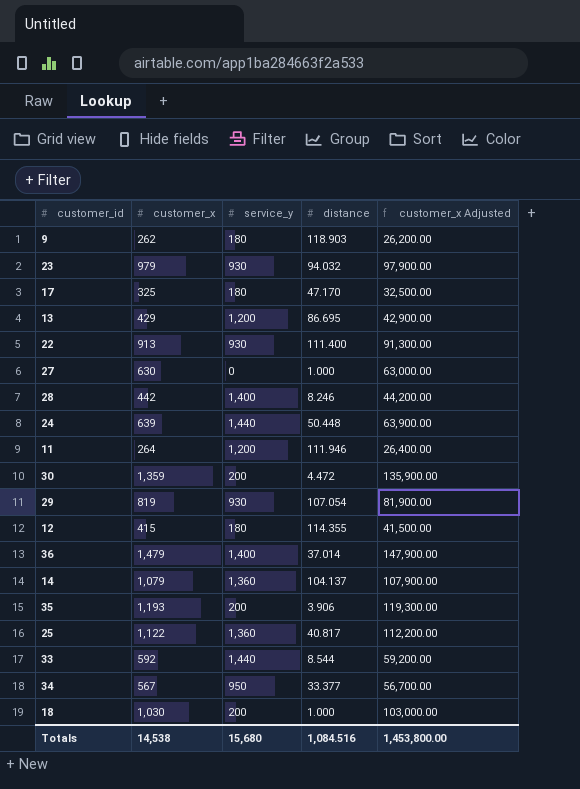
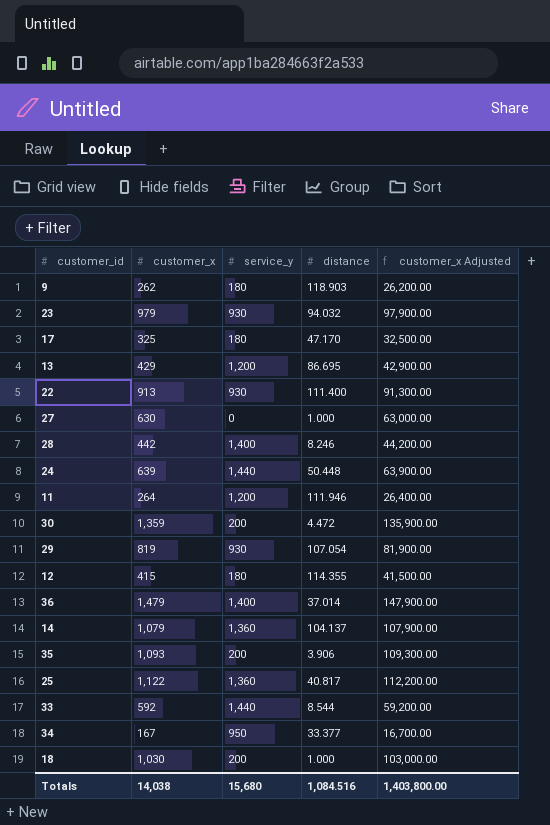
35 | customer_x: 1,193 -> 1,093
35 | customer_x Adjusted: 119,300.00 -> 109,300.00
34 | customer_x: 567 -> 167
34 | customer_x Adjusted: 56,700.00 -> 16,700.00
Totals | customer_x: 14,538 -> 14,038
Totals | customer_x Adjusted: 1,453,800.00 -> 1,403,800.00

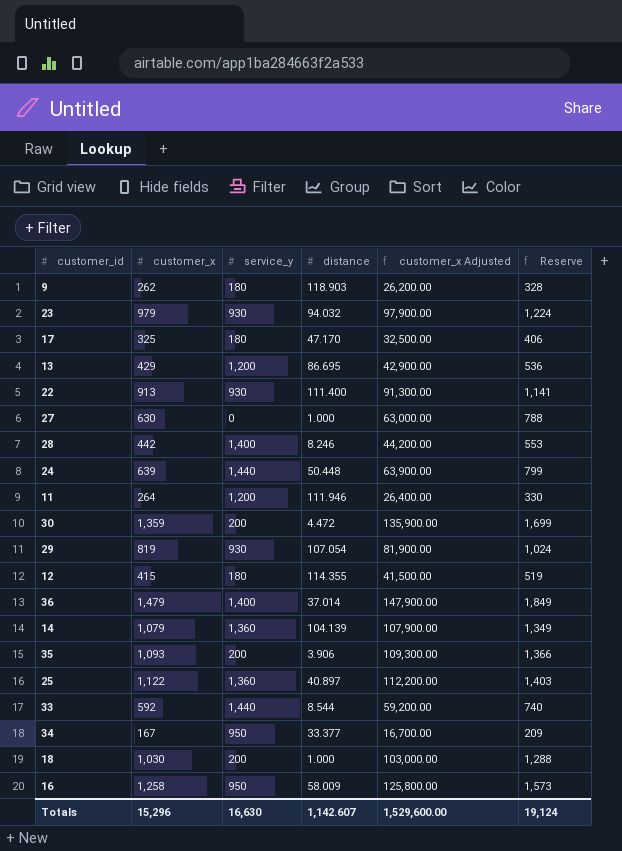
column Reserve | formula: none -> [customer_x] * 1.25
14 | distance: 104.137 -> 104.139
25 | distance: 40.817 -> 40.897
row 16: none -> 1,258 | 950 | 58.009 | 125,800.00 | 1,573
Totals | customer_x: 14,038 -> 15,296
Totals | service_y: 15,680 -> 16,630
Totals | distance: 1,084.516 -> 1,142.607
Totals | customer_x Adjusted: 1,403,800.00 -> 1,529,600.00

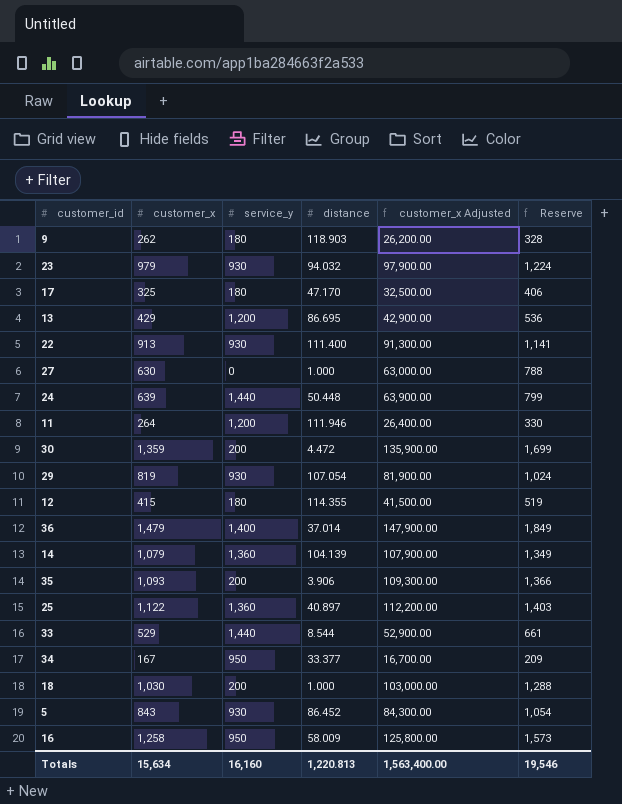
row 28: 442 | 1,400 | 8.246 | 44,200.00 | 553 -> none
33 | customer_x: 592 -> 529
33 | customer_x Adjusted: 59,200.00 -> 52,900.00
33 | Reserve: 740 -> 661
row 5: none -> 843 | 930 | 86.452 | 84,300.00 | 1,054
Totals | customer_x: 15,296 -> 15,634
Totals | service_y: 16,630 -> 16,160
Totals | distance: 1,142.607 -> 1,220.813
Totals | customer_x Adjusted: 1,529,600.00 -> 1,563,400.00
Totals | Reserve: 19,124 -> 19,546

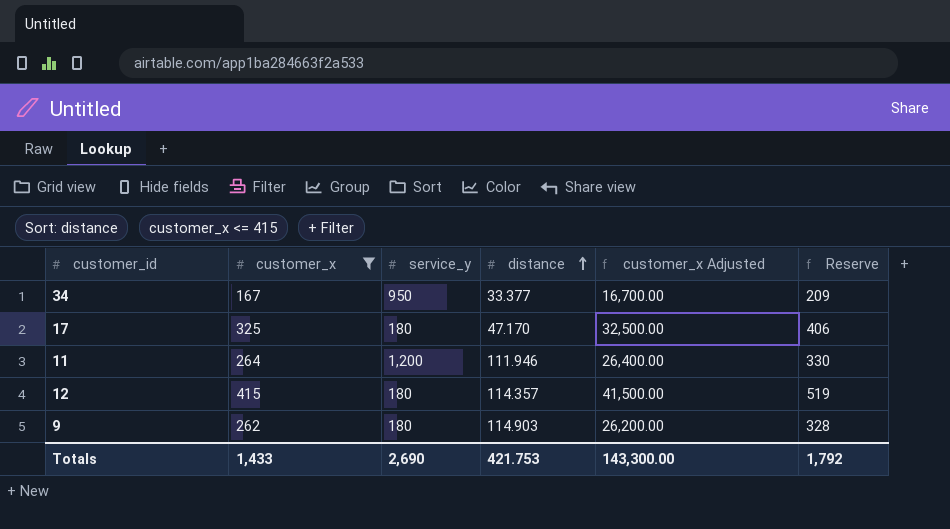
filter: none -> customer_x <= 415
row order: none -> distance ascending
12 | distance: 114.355 -> 114.357
9 | distance: 118.903 -> 114.903
Totals | customer_x: 15,634 -> 1,433
Totals | service_y: 16,160 -> 2,690
Totals | distance: 1,220.813 -> 421.753
Totals | customer_x Adjusted: 1,563,400.00 -> 143,300.00
Totals | Reserve: 19,546 -> 1,792

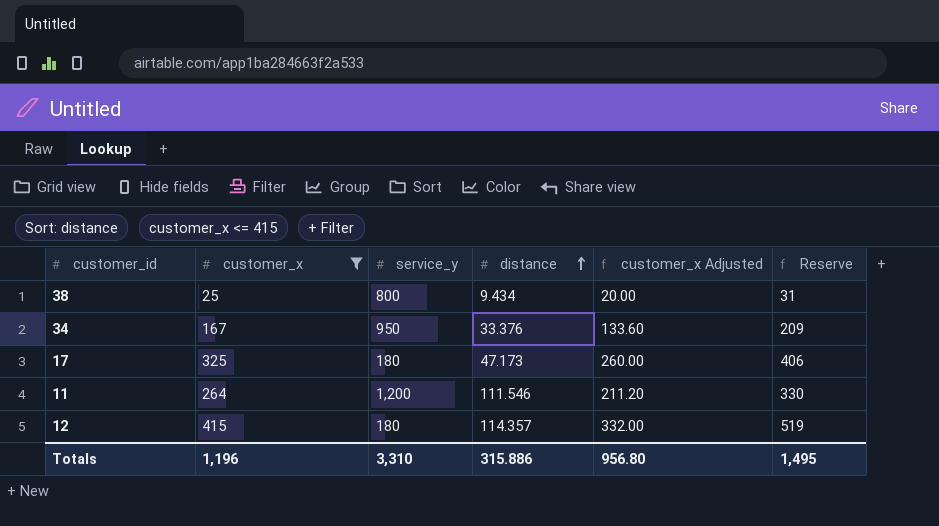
column customer_x Adjusted | formula: [customer_x] * 100 -> [customer_x] * 0.8
row 9: 262 | 180 | 114.903 | 26,200.00 | 328 -> none
row 38: none -> 25 | 800 | 9.434 | 20.00 | 31
34 | distance: 33.377 -> 33.376
17 | distance: 47.170 -> 47.173
11 | distance: 111.946 -> 111.546
Totals | customer_x: 1,433 -> 1,196
Totals | service_y: 2,690 -> 3,310
Totals | distance: 421.753 -> 315.886
Totals | customer_x Adjusted: 143,300.00 -> 956.80
Totals | Reserve: 1,792 -> 1,495

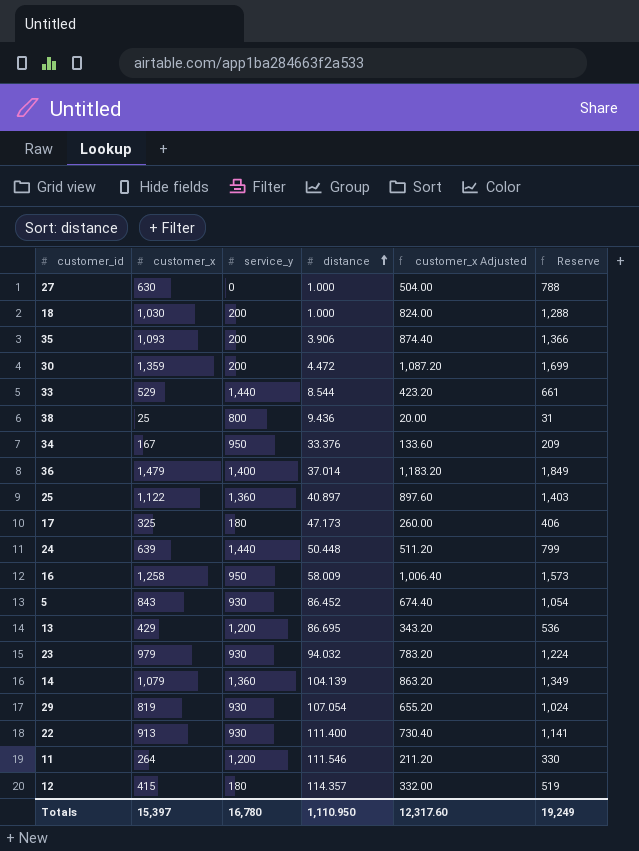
filter: customer_x <= 415 -> none
38 | distance: 9.434 -> 9.436
Totals | customer_x: 1,196 -> 15,397
Totals | service_y: 3,310 -> 16,780
Totals | distance: 315.886 -> 1,110.950
Totals | customer_x Adjusted: 956.80 -> 12,317.60
Totals | Reserve: 1,495 -> 19,249

